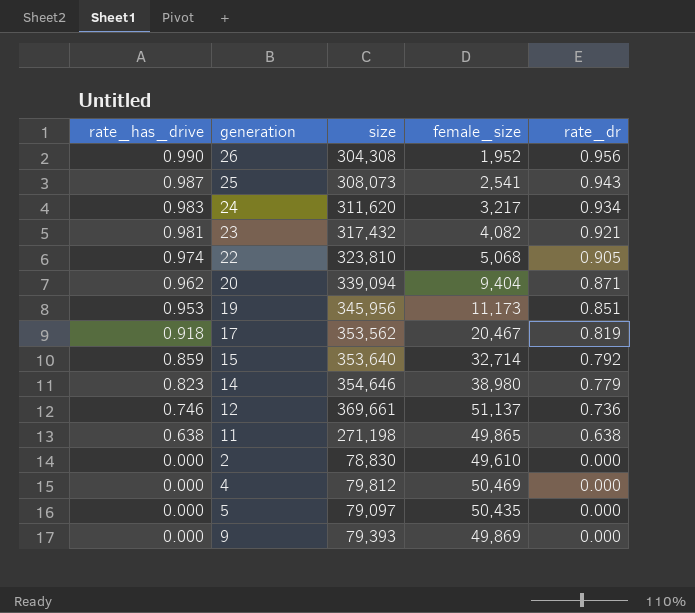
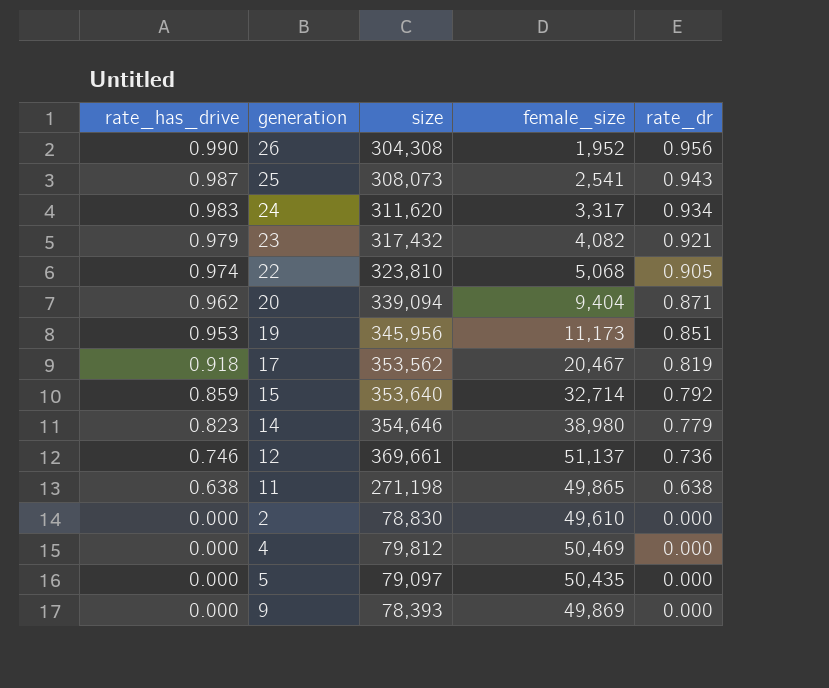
24 | female_size: 3,217 -> 3,317
23 | rate_has_drive: 0.981 -> 0.979
9 | size: 79,393 -> 78,393

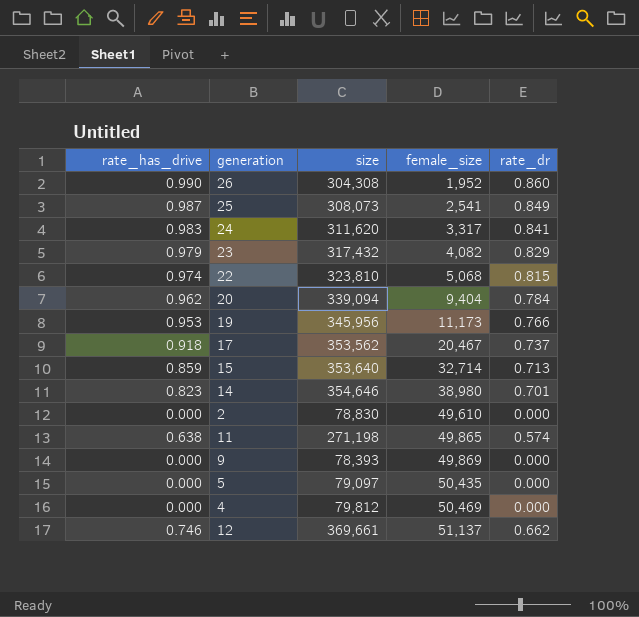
row order: rate_has_drive descending -> female_size ascending
26 | rate_dr: 0.956 -> 0.860
25 | rate_dr: 0.943 -> 0.849
24 | rate_dr: 0.934 -> 0.841
23 | rate_dr: 0.921 -> 0.829
22 | rate_dr: 0.905 -> 0.815
20 | rate_dr: 0.871 -> 0.784
19 | rate_dr: 0.851 -> 0.766
17 | rate_dr: 0.819 -> 0.737
15 | rate_dr: 0.792 -> 0.713
14 | rate_dr: 0.779 -> 0.701
11 | rate_dr: 0.638 -> 0.574
12 | rate_dr: 0.736 -> 0.662

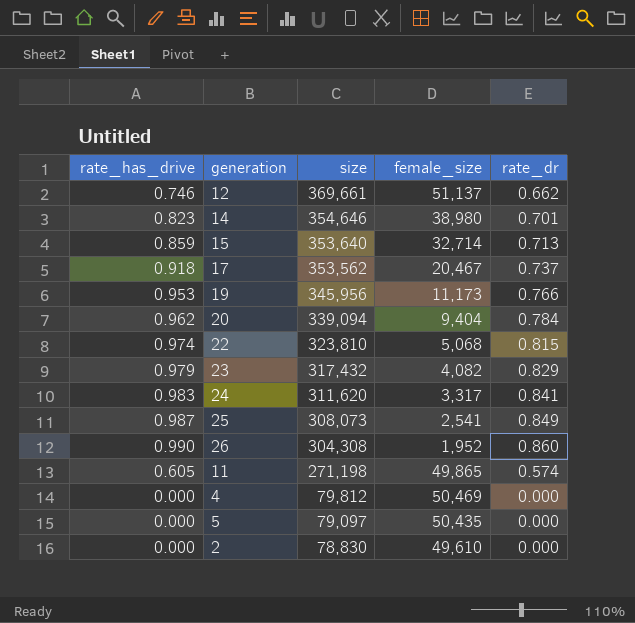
row order: female_size ascending -> size descending
row 9: 0.000 | 78,393 | 49,869 | 0.000 -> none
11 | rate_has_drive: 0.638 -> 0.605

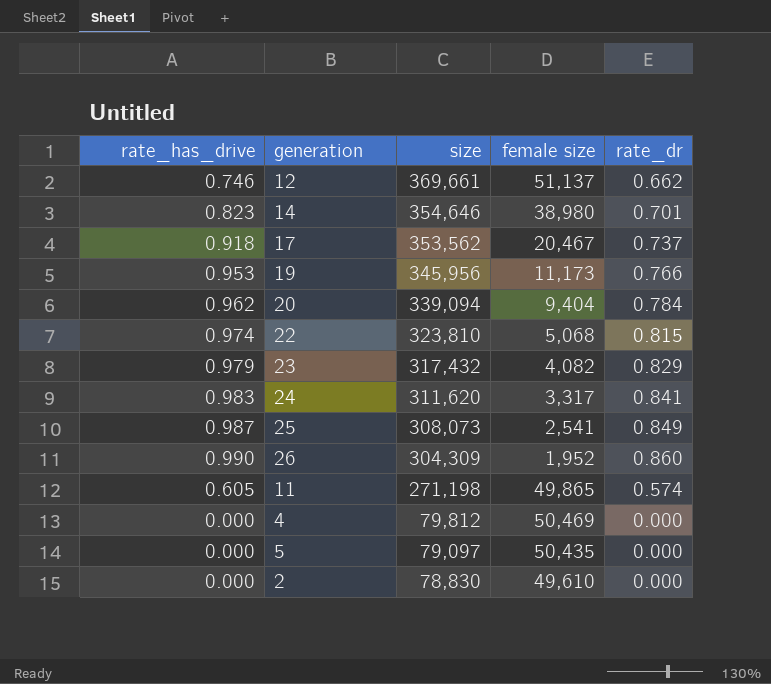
column name: female_size -> female size
row 15: 0.859 | 353,640 | 32,714 | 0.713 -> none
26 | size: 304,308 -> 304,309

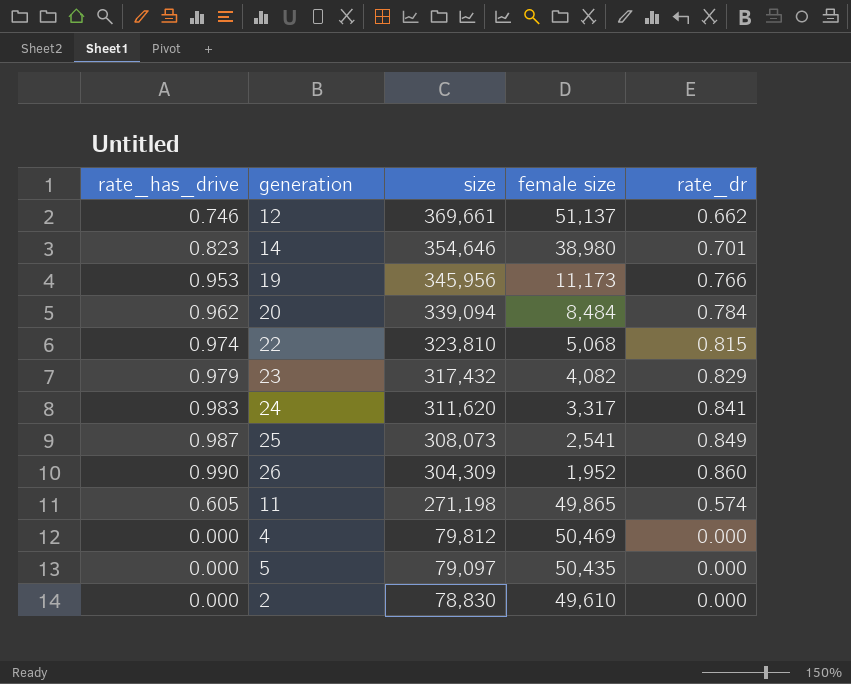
row 17: 0.918 | 353,562 | 20,467 | 0.737 -> none
20 | female size: 9,404 -> 8,484

